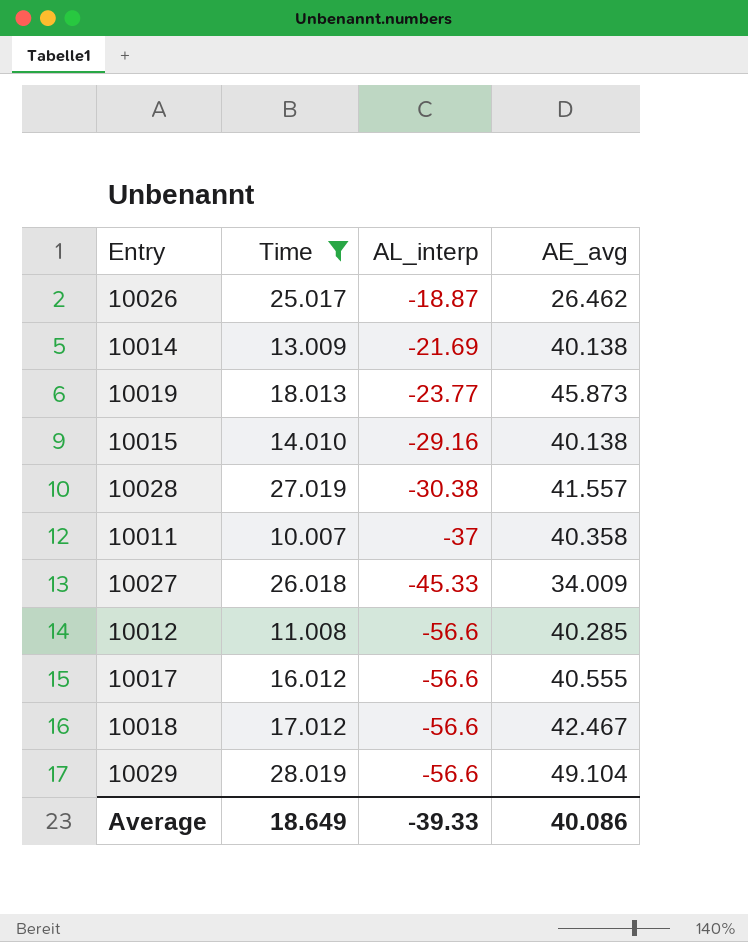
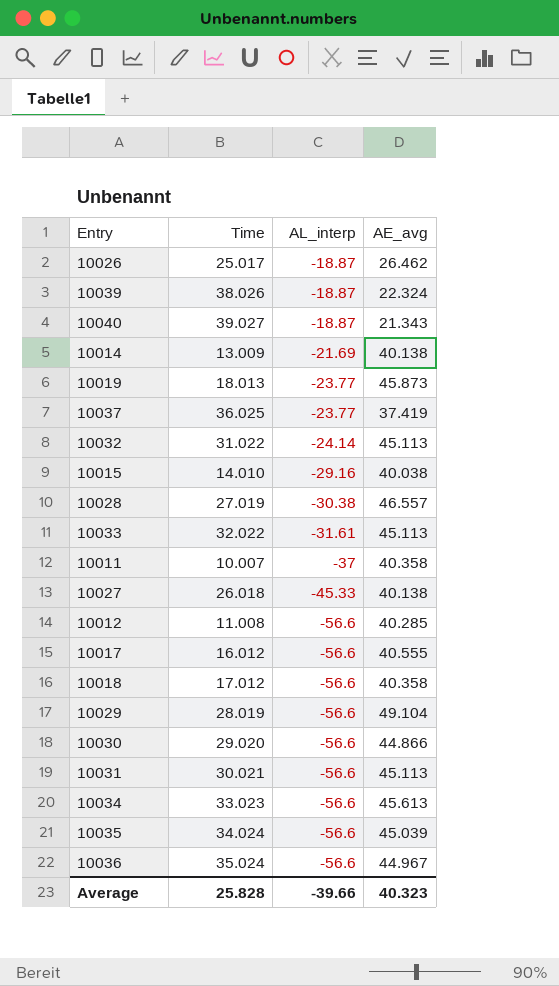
filter: Time <= 28.019 -> none
10015 | AE_avg: 40.138 -> 40.038
10028 | AE_avg: 41.557 -> 46.557
10027 | AE_avg: 34.009 -> 40.138
10018 | AE_avg: 42.467 -> 40.358
Average | Time: 18.649 -> 25.828
Average | AL_interp: -39.33 -> -39.66
Average | AE_avg: 40.086 -> 40.323

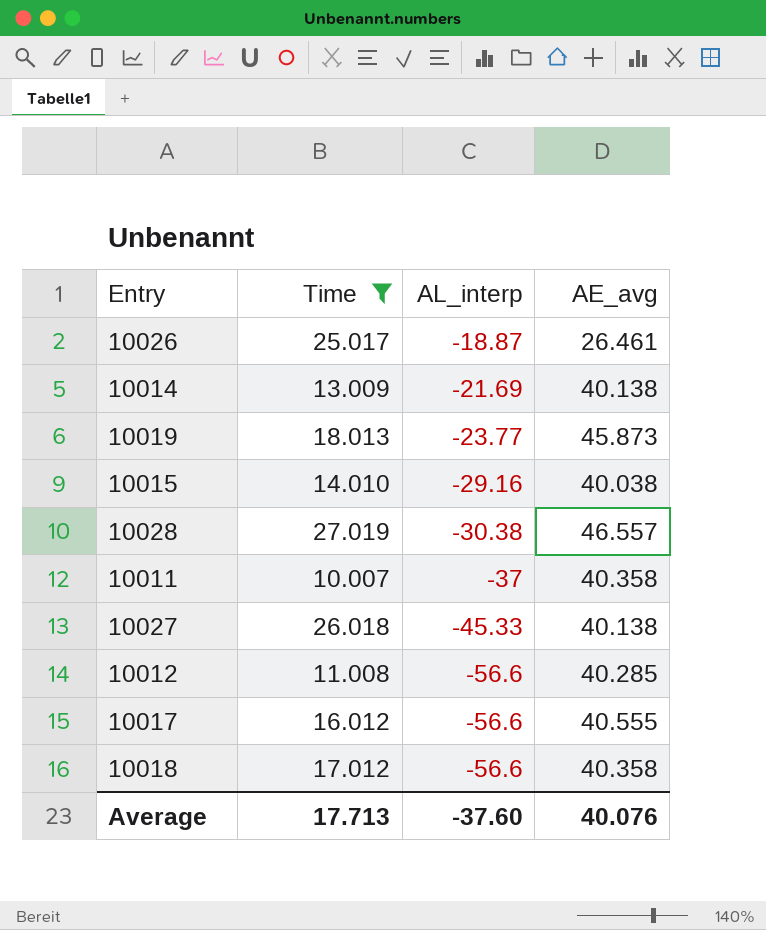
filter: none -> Time <= 27.019
10026 | AE_avg: 26.462 -> 26.461
Average | Time: 25.828 -> 17.713
Average | AL_interp: -39.66 -> -37.60
Average | AE_avg: 40.323 -> 40.076

